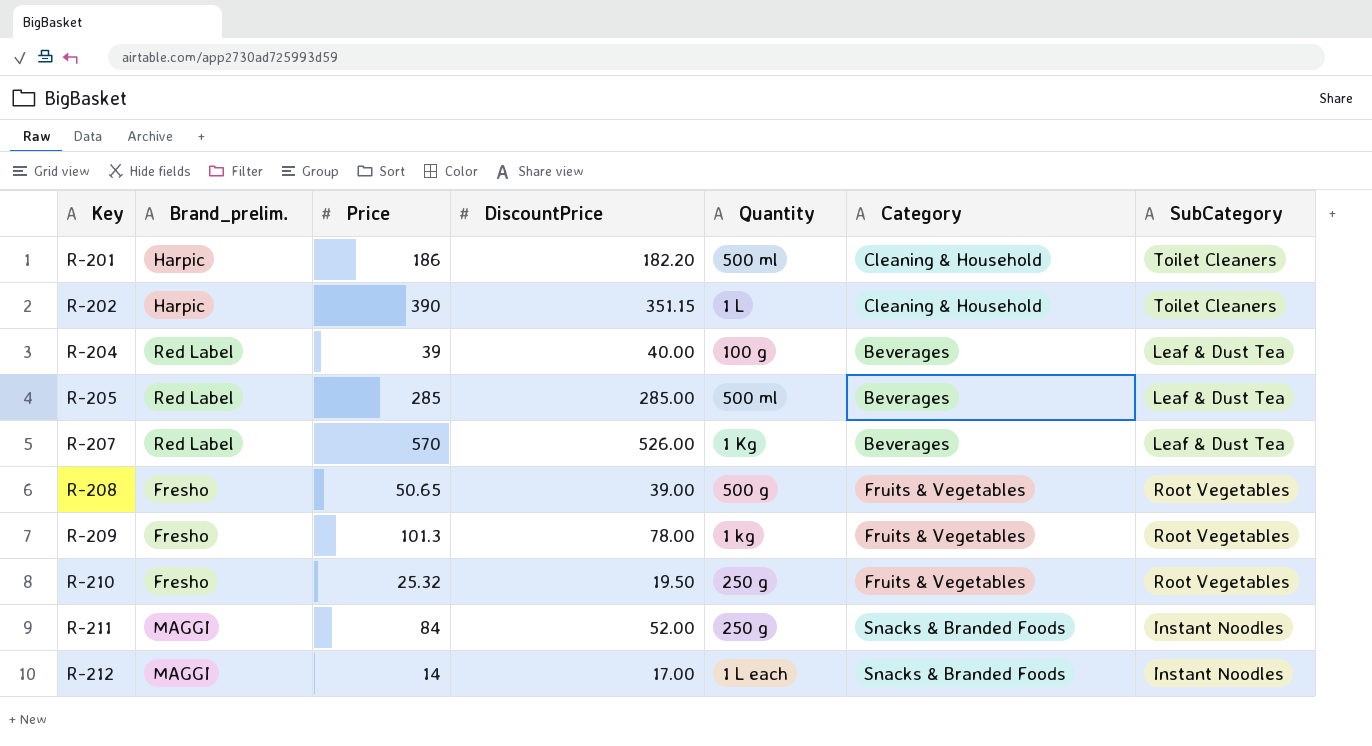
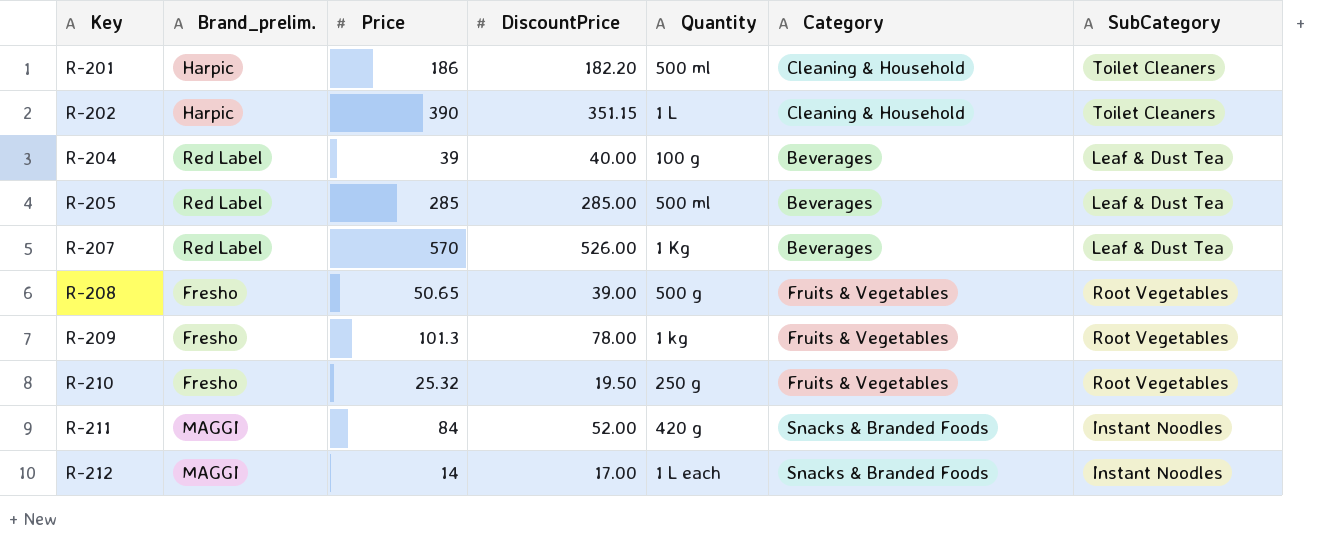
R-211 | Quantity: 250 g -> 420 g

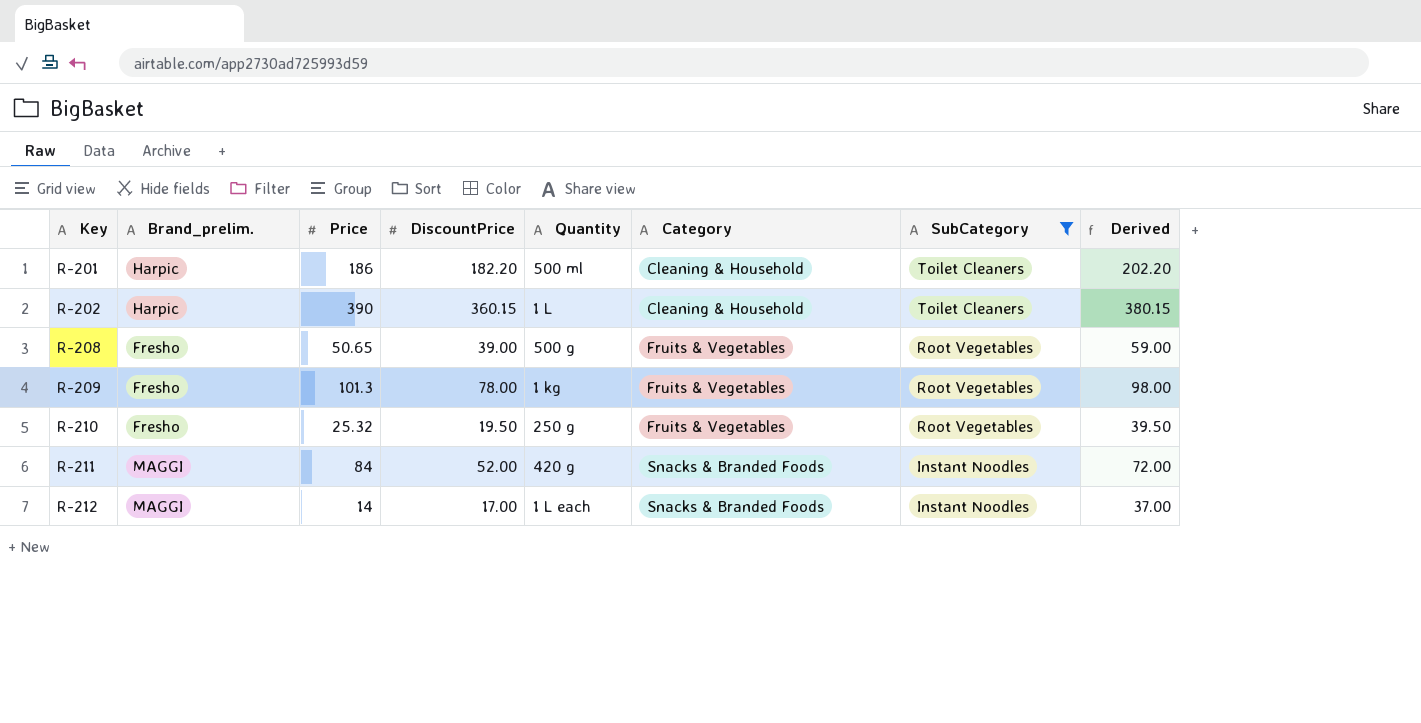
filter: none -> SubCategory != Leaf & Dust Tea
column Derived | formula: none -> [DiscountPrice] + 20
R-202 | DiscountPrice: 351.15 -> 360.15

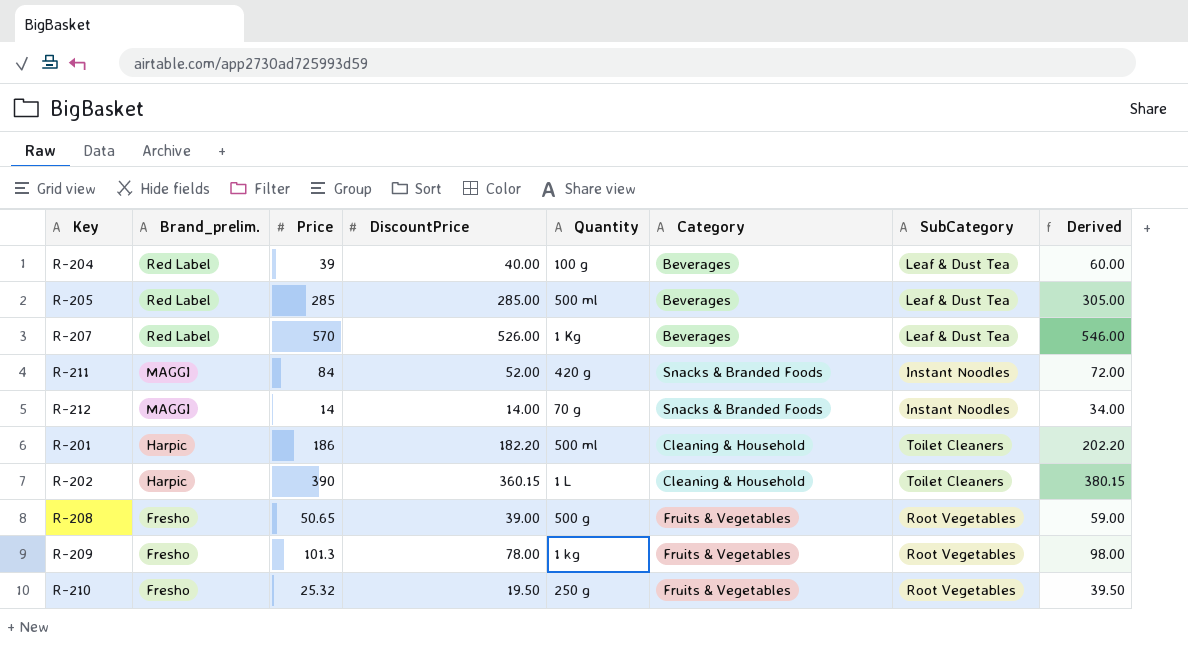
filter: SubCategory != Leaf & Dust Tea -> none
row order: Key ascending -> Brand_prelim. descending
R-212 | DiscountPrice: 17.00 -> 14.00
R-212 | Quantity: 1 L each -> 70 g
R-212 | Derived: 37.00 -> 34.00

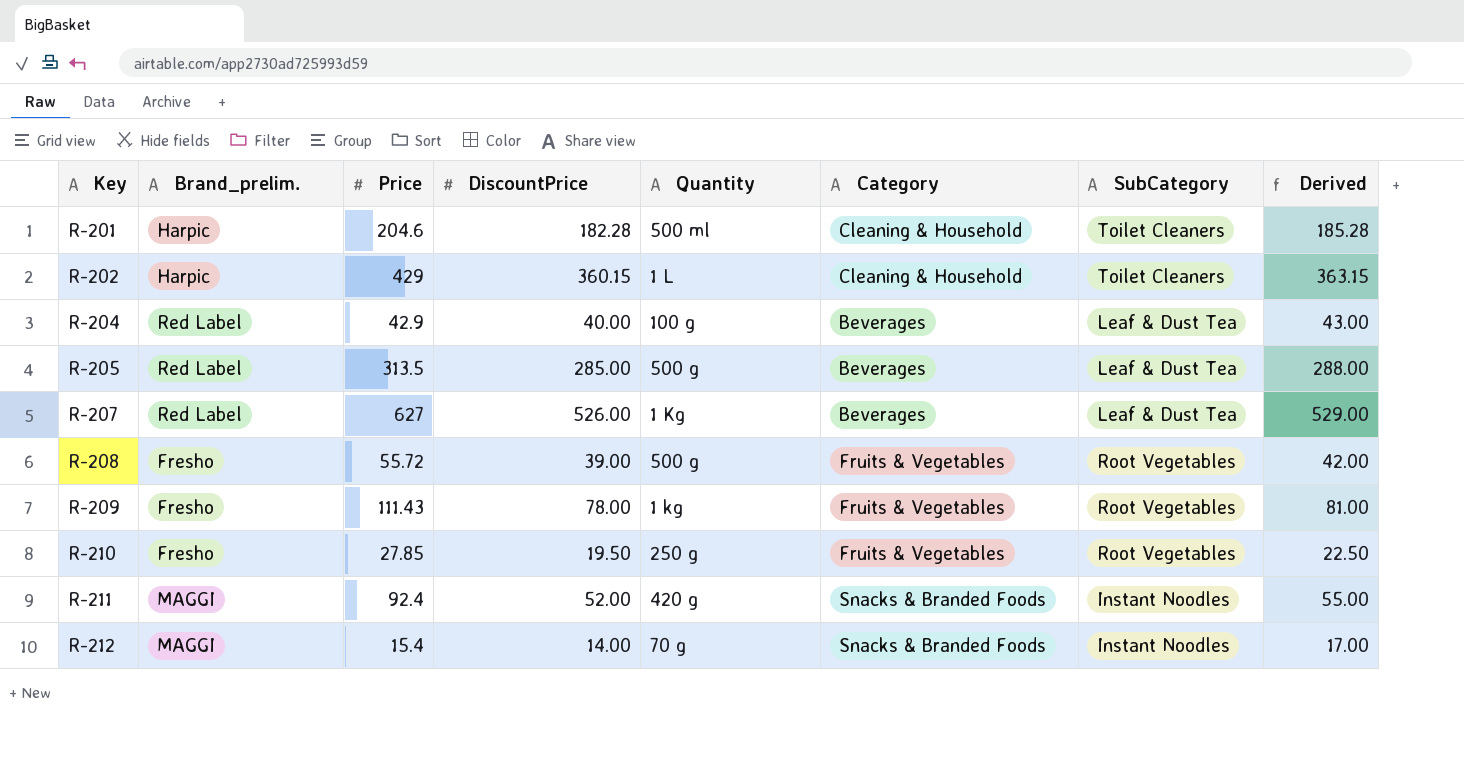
row order: Brand_prelim. descending -> Key ascending
column Derived | formula: [DiscountPrice] + 20 -> [DiscountPrice] + 3
R-201 | Price: 186 -> 204.6
R-201 | DiscountPrice: 182.20 -> 182.28
R-202 | Price: 390 -> 429
R-204 | Price: 39 -> 42.9
R-205 | Price: 285 -> 313.5
R-205 | Quantity: 500 ml -> 500 g
R-207 | Price: 570 -> 627
R-208 | Price: 50.65 -> 55.72
R-209 | Price: 101.3 -> 111.43
R-210 | Price: 25.32 -> 27.85
R-211 | Price: 84 -> 92.4
R-212 | Price: 14 -> 15.4

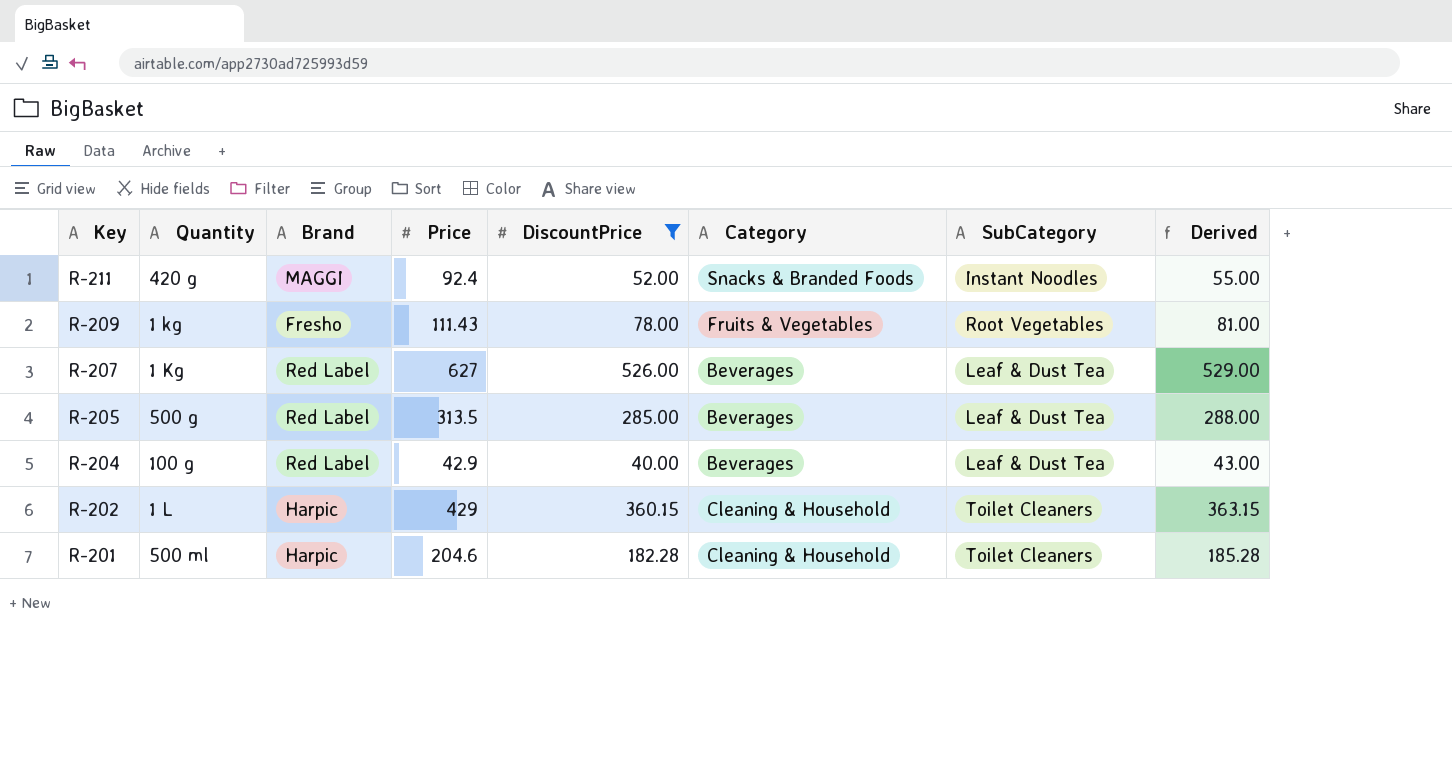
filter: none -> DiscountPrice >= 40.00
row order: Key ascending -> Key descending
column Quantity | position: 5 -> 2
column name: Brand_prelim. -> Brand

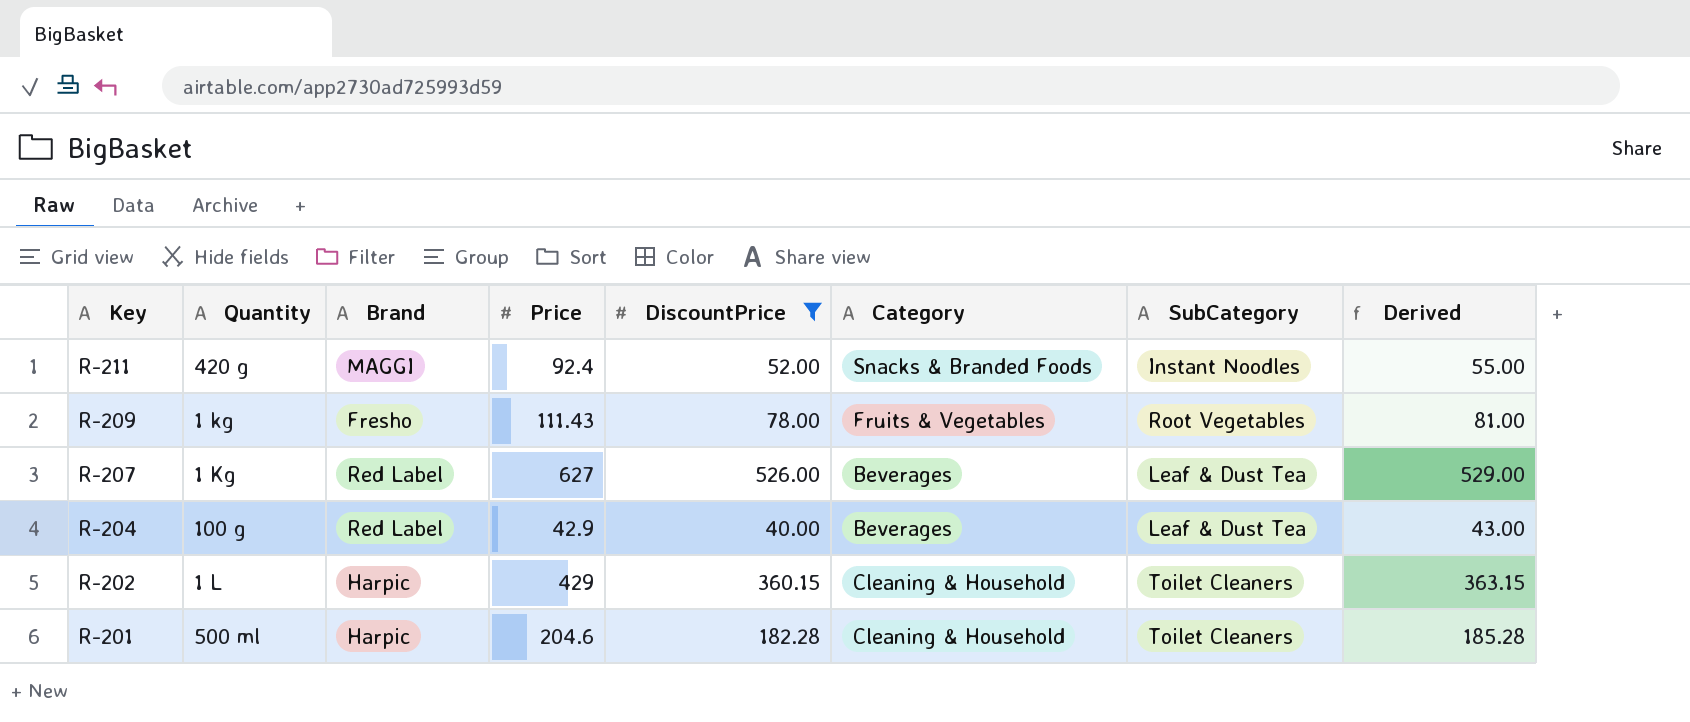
row R-205: 500 g | Red Label | 313.5 | 285.00 | Beverages | Leaf & Dust Tea | 288.00 -> none

